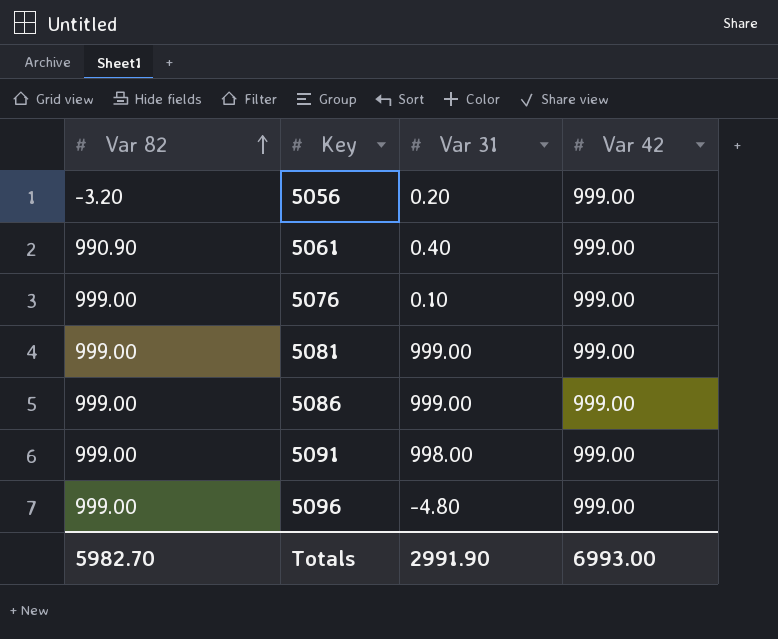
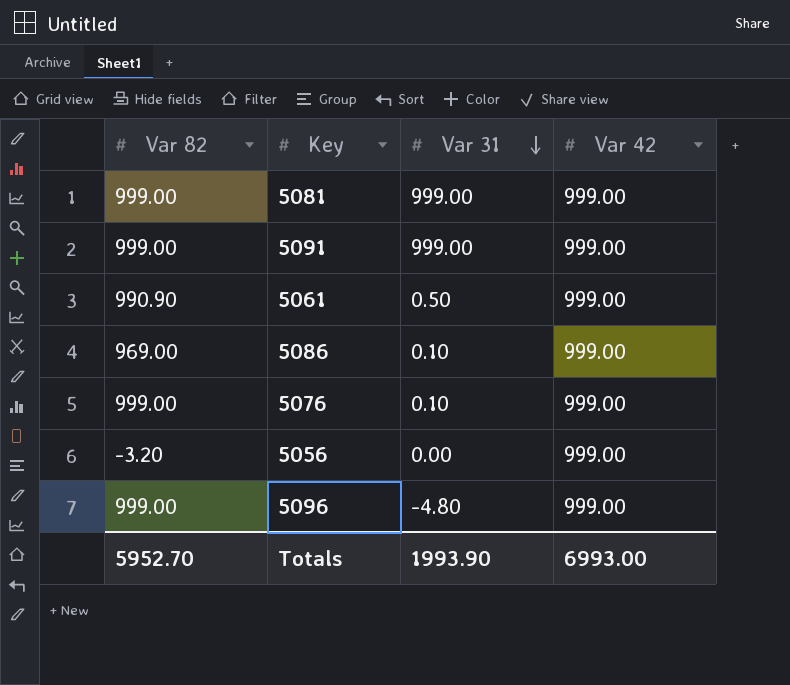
row order: Var 82 ascending -> Var 31 descending
5091 | Var 31: 998.00 -> 999.00
5061 | Var 31: 0.40 -> 0.50
5086 | Var 82: 999.00 -> 969.00
5086 | Var 31: 999.00 -> 0.10
5056 | Var 31: 0.20 -> 0.00
Totals | Var 82: 5982.70 -> 5952.70
Totals | Var 31: 2991.90 -> 1993.90

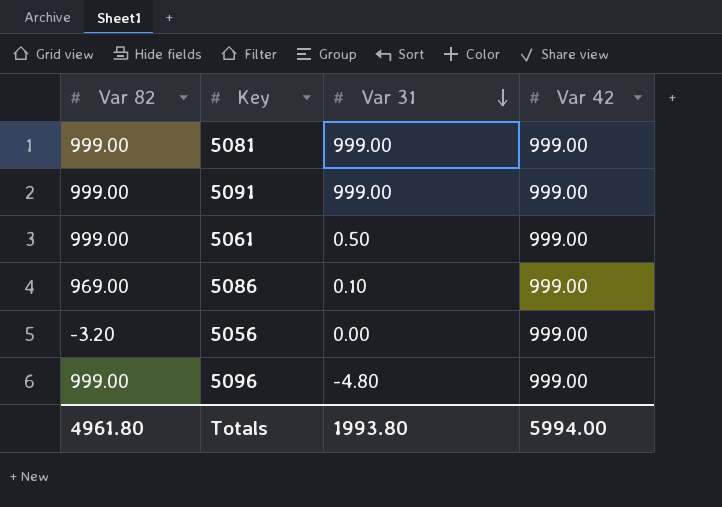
row 5076: 999.00 | 0.10 | 999.00 -> none
5061 | Var 82: 990.90 -> 999.00
Totals | Var 82: 5952.70 -> 4961.80
Totals | Var 31: 1993.90 -> 1993.80
Totals | Var 42: 6993.00 -> 5994.00

